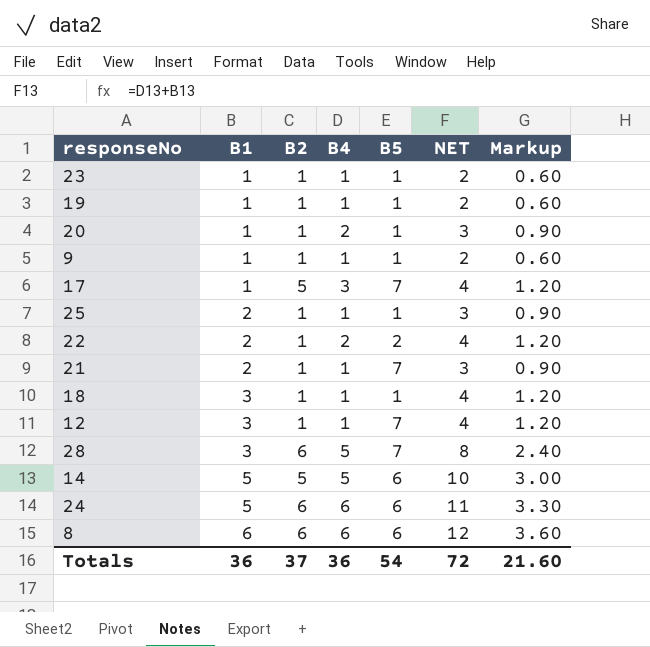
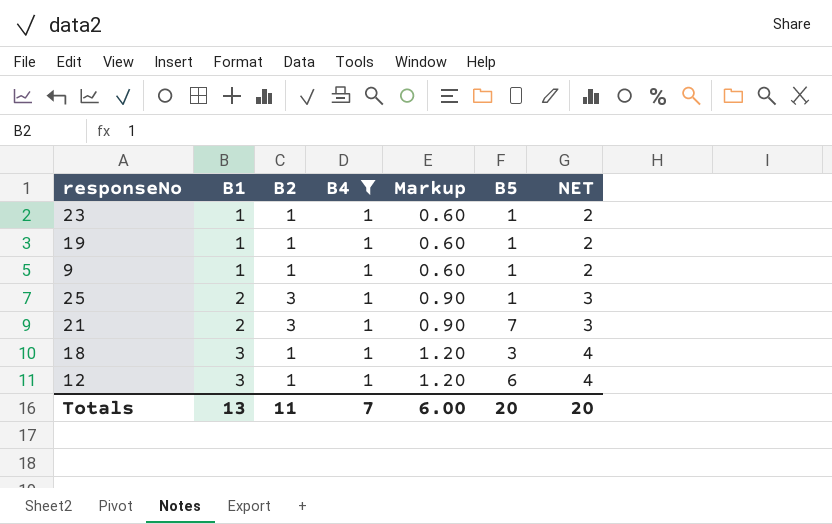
filter: none -> B4 = 1
column Markup | position: 7 -> 5
25 | B2: 1 -> 3
21 | B2: 1 -> 3
18 | B5: 1 -> 3
12 | B5: 7 -> 6
Totals | B1: 36 -> 13
Totals | B2: 37 -> 11
Totals | B4: 36 -> 7
Totals | Markup: 21.60 -> 6.00
Totals | B5: 54 -> 20
Totals | NET: 72 -> 20

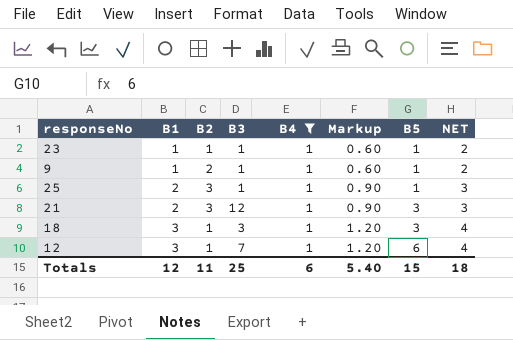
column B3 | position: none -> 4
row 19: 1 | 1 | 1 | 0.60 | 1 | 2 -> none
9 | B2: 1 -> 2
21 | B5: 7 -> 3
Totals | B1: 13 -> 12
Totals | B4: 7 -> 6
Totals | Markup: 6.00 -> 5.40
Totals | B5: 20 -> 15
Totals | NET: 20 -> 18

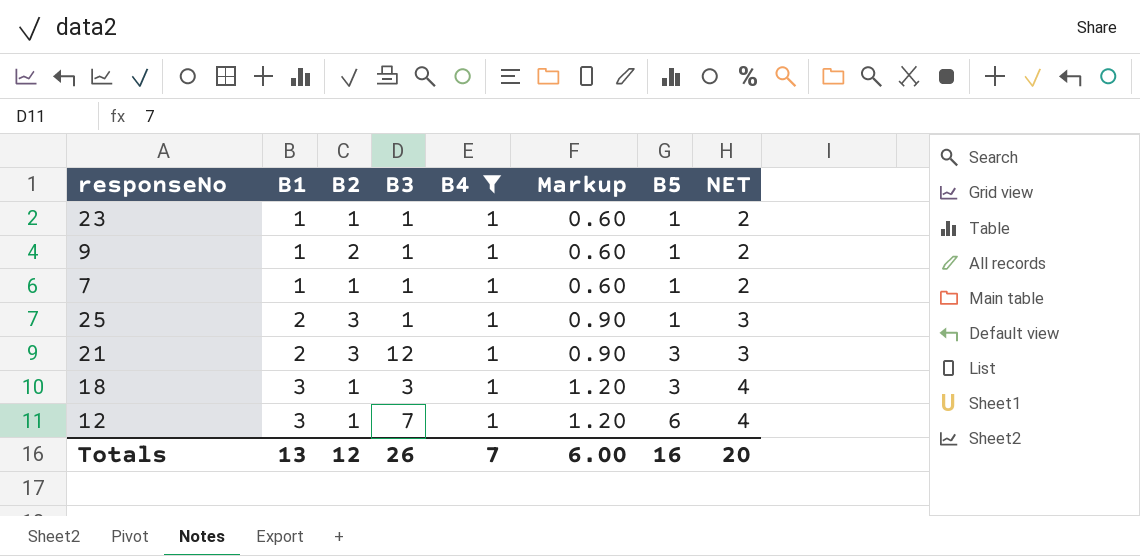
row 7: none -> 1 | 1 | 1 | 1 | 0.60 | 1 | 2
Totals | B1: 12 -> 13
Totals | B2: 11 -> 12
Totals | B3: 25 -> 26
Totals | B4: 6 -> 7
Totals | Markup: 5.40 -> 6.00
Totals | B5: 15 -> 16
Totals | NET: 18 -> 20

